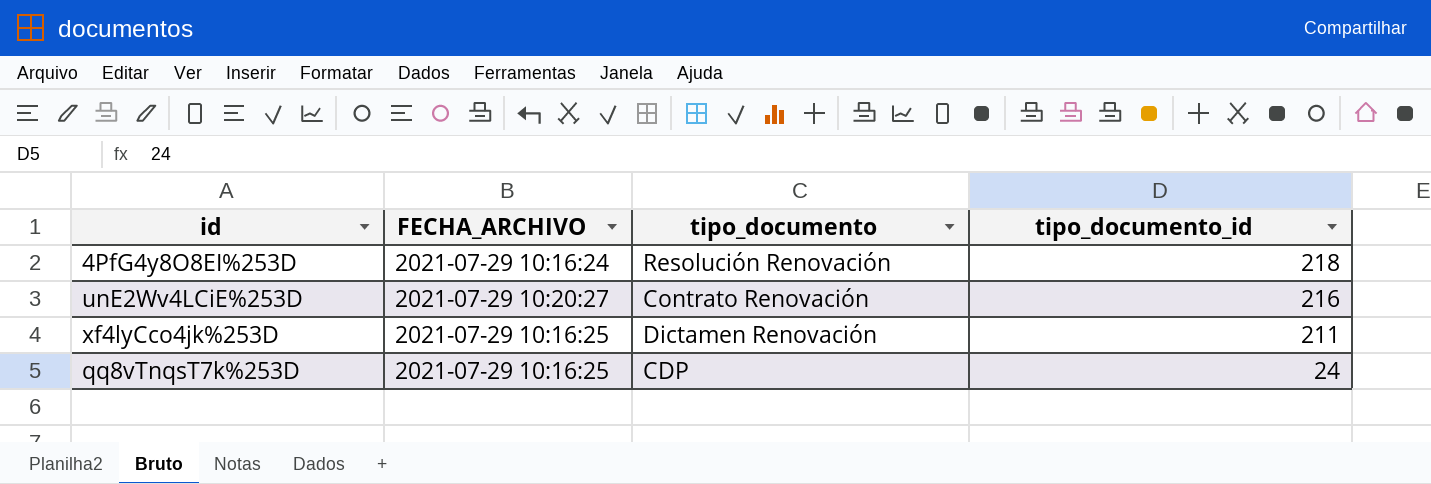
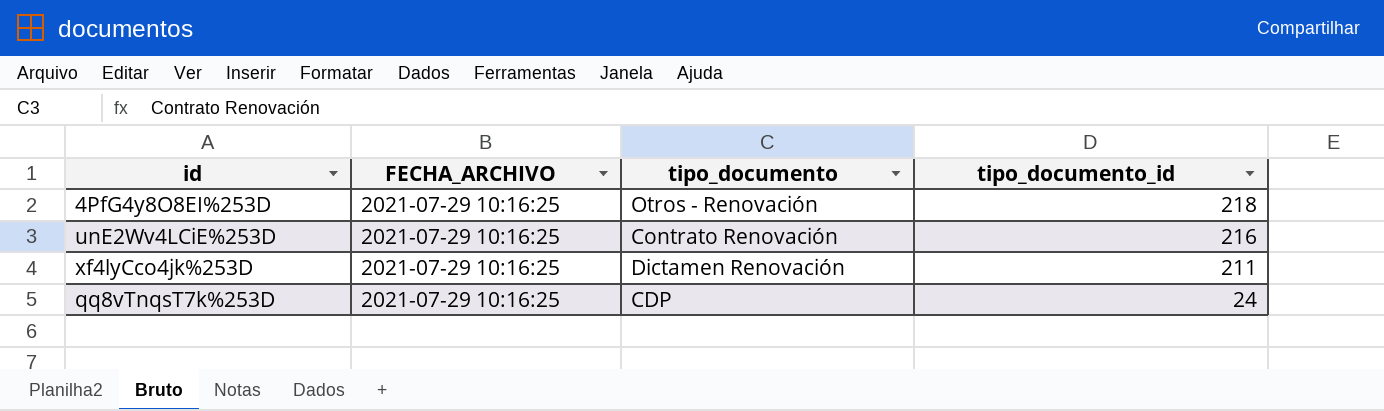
4PfG4y8O8EI%253D | FECHA_ARCHIVO: 2021-07-29 10:16:24 -> 2021-07-29 10:16:25
4PfG4y8O8EI%253D | tipo_documento: Resolución Renovación -> Otros - Renovación
unE2Wv4LCiE%253D | FECHA_ARCHIVO: 2021-07-29 10:20:27 -> 2021-07-29 10:16:25

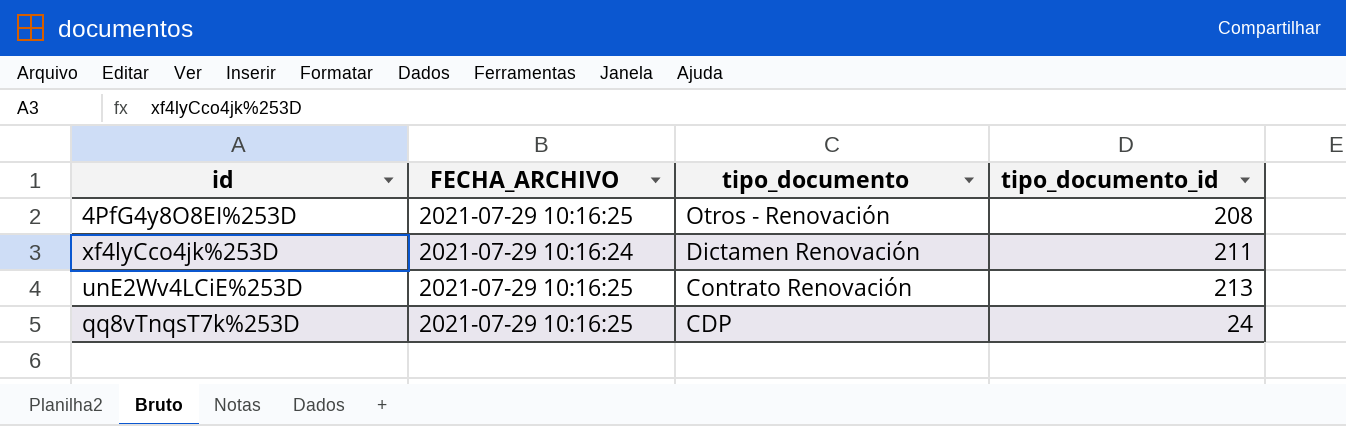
row order: tipo_documento_id descending -> tipo_documento descending
4PfG4y8O8EI%253D | tipo_documento_id: 218 -> 208
xf4lyCco4jk%253D | FECHA_ARCHIVO: 2021-07-29 10:16:25 -> 2021-07-29 10:16:24
unE2Wv4LCiE%253D | tipo_documento_id: 216 -> 213

